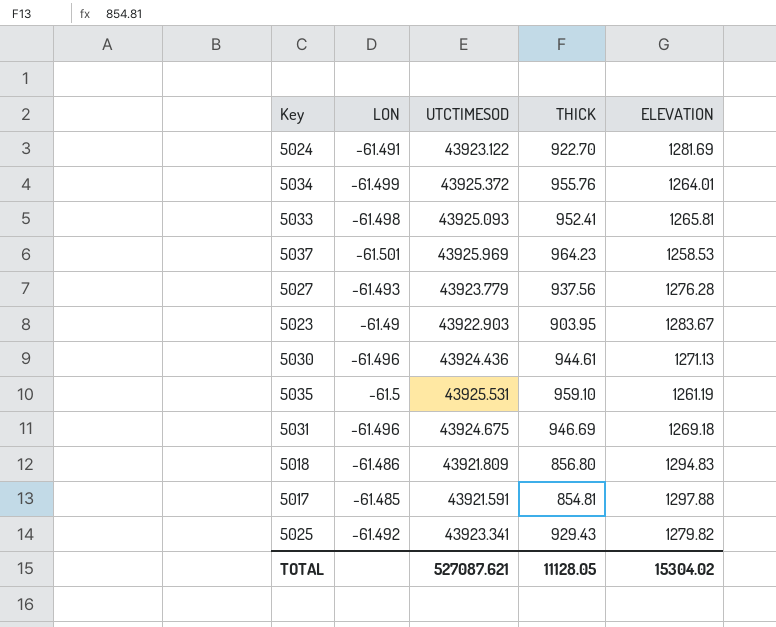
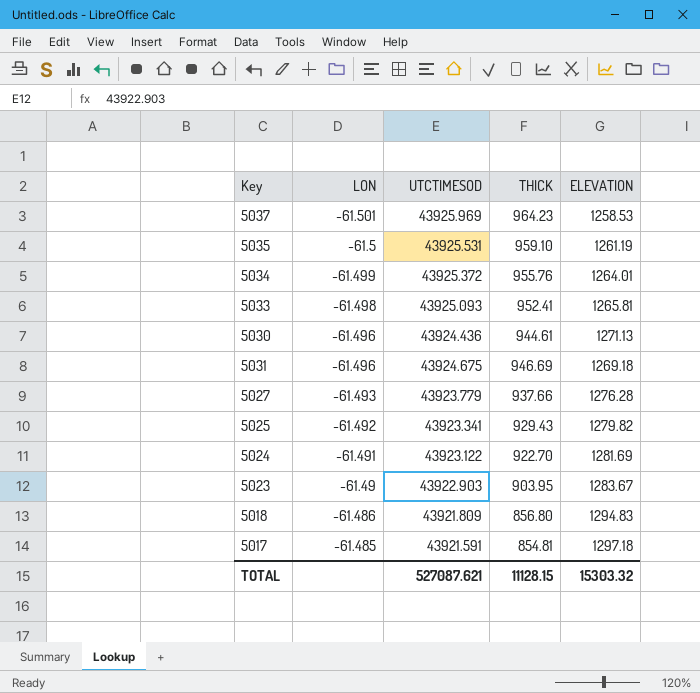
row order: none -> LON ascending
5027 | THICK: 937.56 -> 937.66
5017 | ELEVATION: 1297.88 -> 1297.18
TOTAL | THICK: 11128.05 -> 11128.15
TOTAL | ELEVATION: 15304.02 -> 15303.32

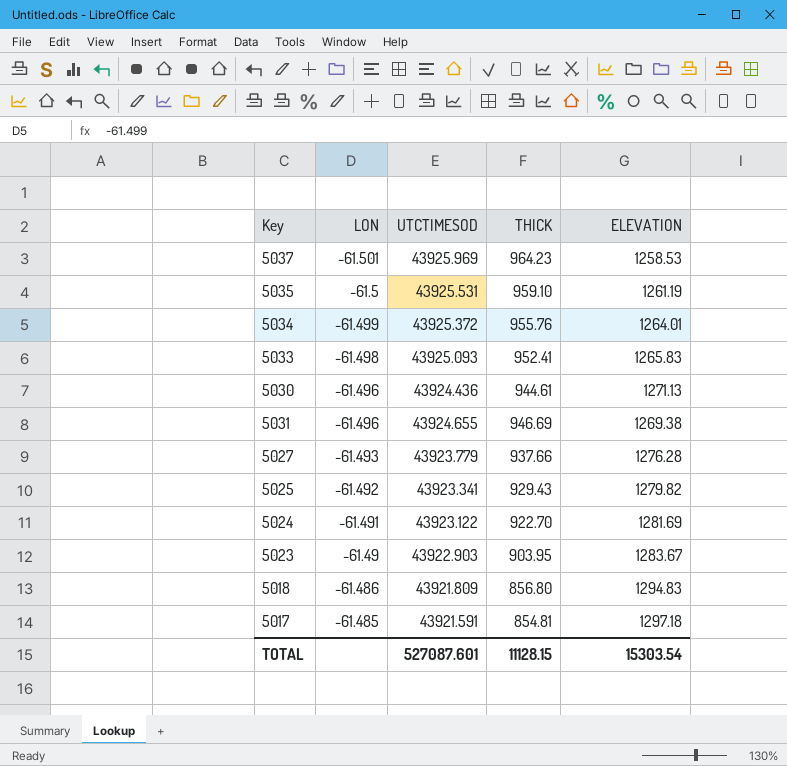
5033 | ELEVATION: 1265.81 -> 1265.83
5031 | UTCTIMESOD: 43924.675 -> 43924.655
5031 | ELEVATION: 1269.18 -> 1269.38
TOTAL | UTCTIMESOD: 527087.621 -> 527087.601
TOTAL | ELEVATION: 15303.32 -> 15303.54

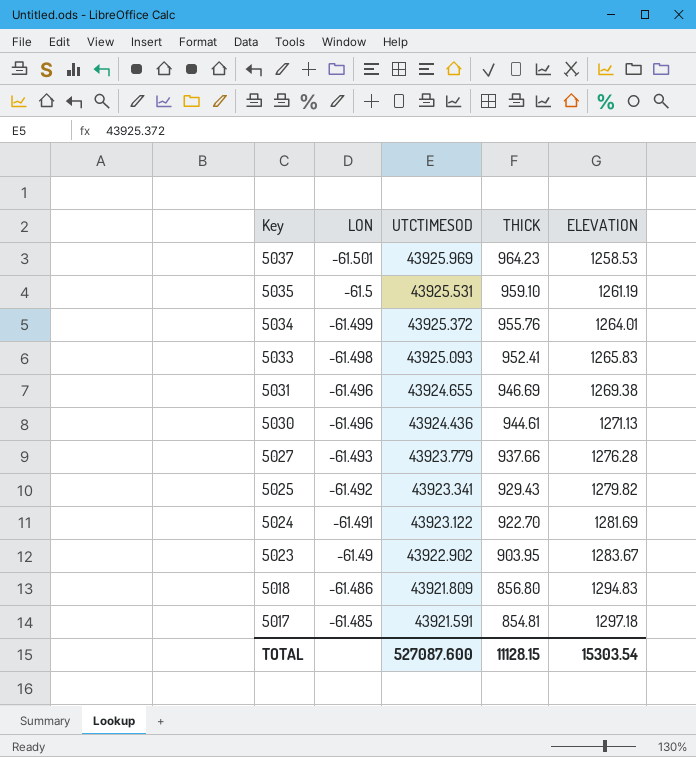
row order: LON ascending -> Key descending
5023 | UTCTIMESOD: 43922.903 -> 43922.902
TOTAL | UTCTIMESOD: 527087.601 -> 527087.600

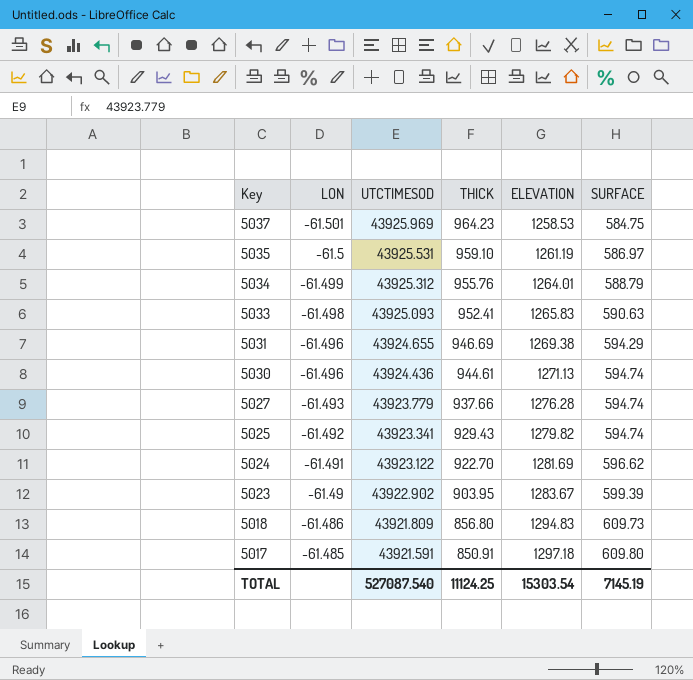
column SURFACE | position: none -> 6
5034 | UTCTIMESOD: 43925.372 -> 43925.312
5017 | THICK: 854.81 -> 850.91
TOTAL | UTCTIMESOD: 527087.600 -> 527087.540
TOTAL | THICK: 11128.15 -> 11124.25

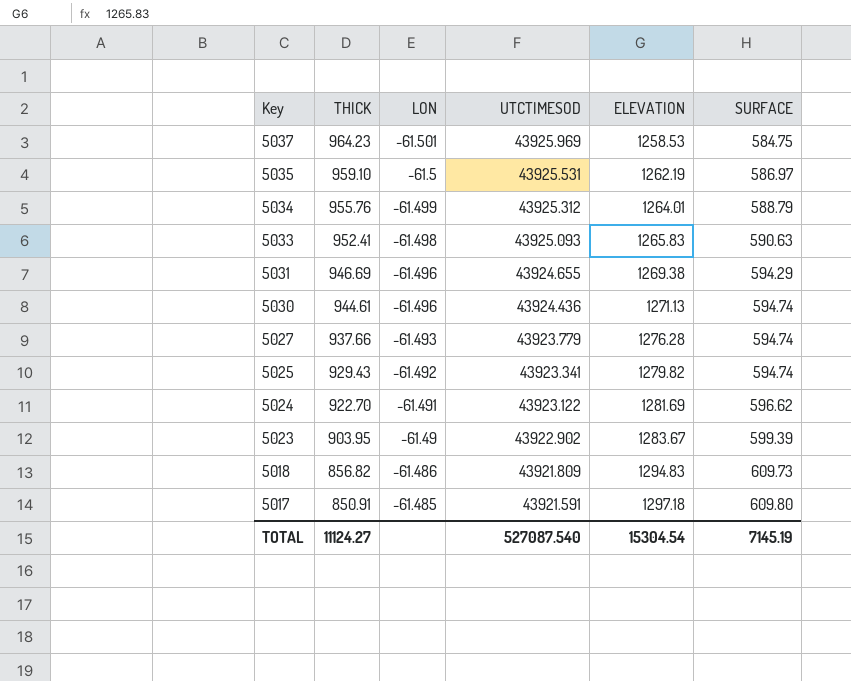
column THICK | position: 4 -> 2
5035 | ELEVATION: 1261.19 -> 1262.19
5018 | THICK: 856.80 -> 856.82
TOTAL | THICK: 11124.25 -> 11124.27
TOTAL | ELEVATION: 15303.54 -> 15304.54

